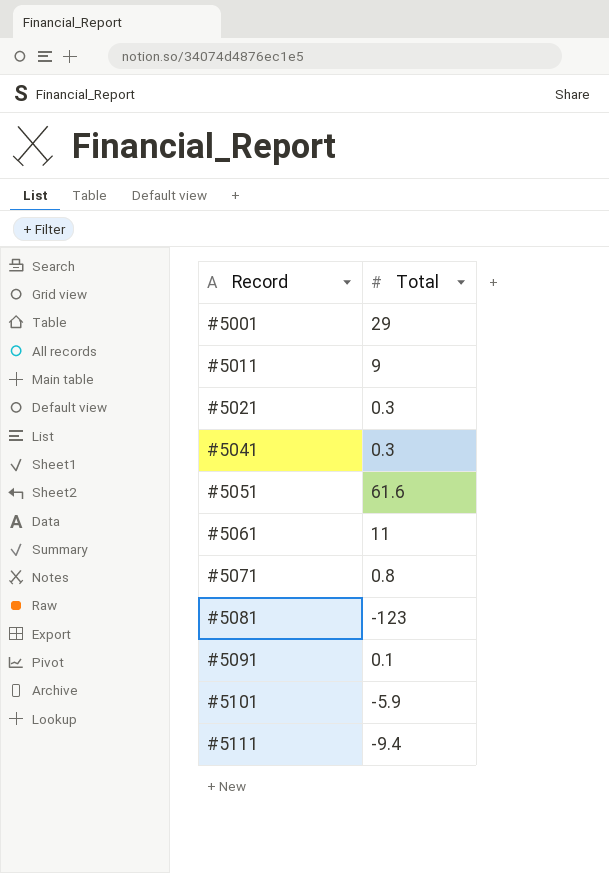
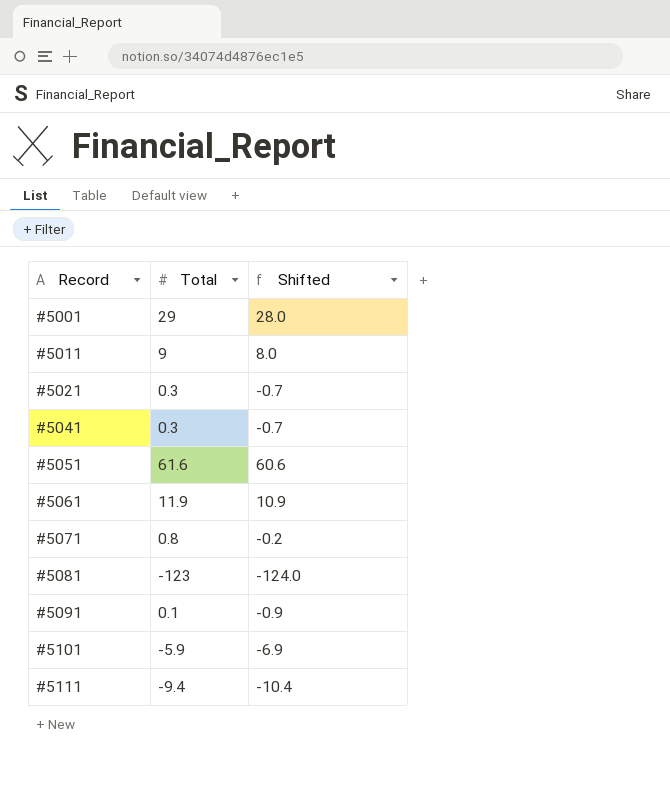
column Shifted | formula: none -> [Total] - 1
#5061 | Total: 11 -> 11.9

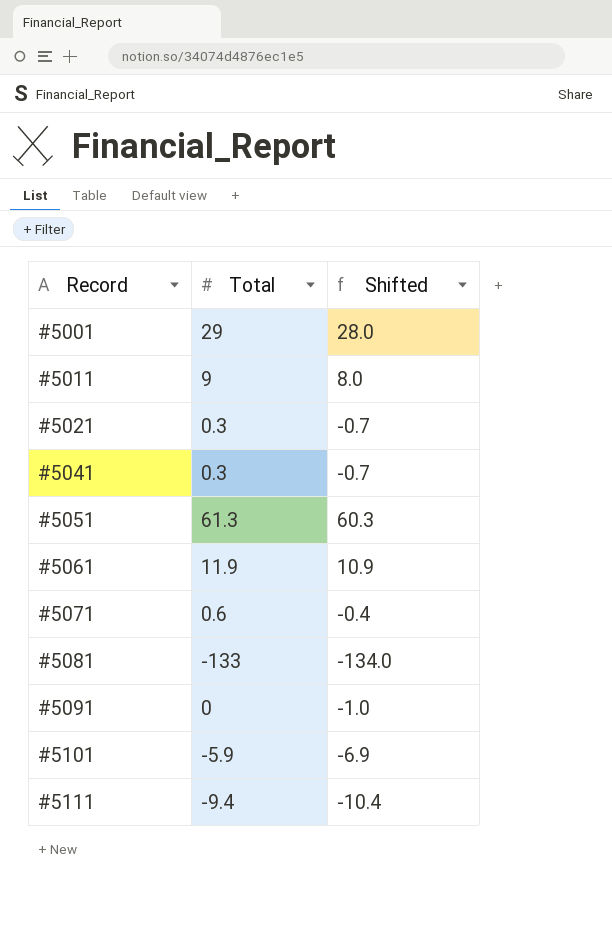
#5051 | Total: 61.6 -> 61.3
#5051 | Shifted: 60.6 -> 60.3
#5071 | Total: 0.8 -> 0.6
#5071 | Shifted: -0.2 -> -0.4
#5081 | Total: -123 -> -133
#5081 | Shifted: -124.0 -> -134.0
#5091 | Total: 0.1 -> 0
#5091 | Shifted: -0.9 -> -1.0

